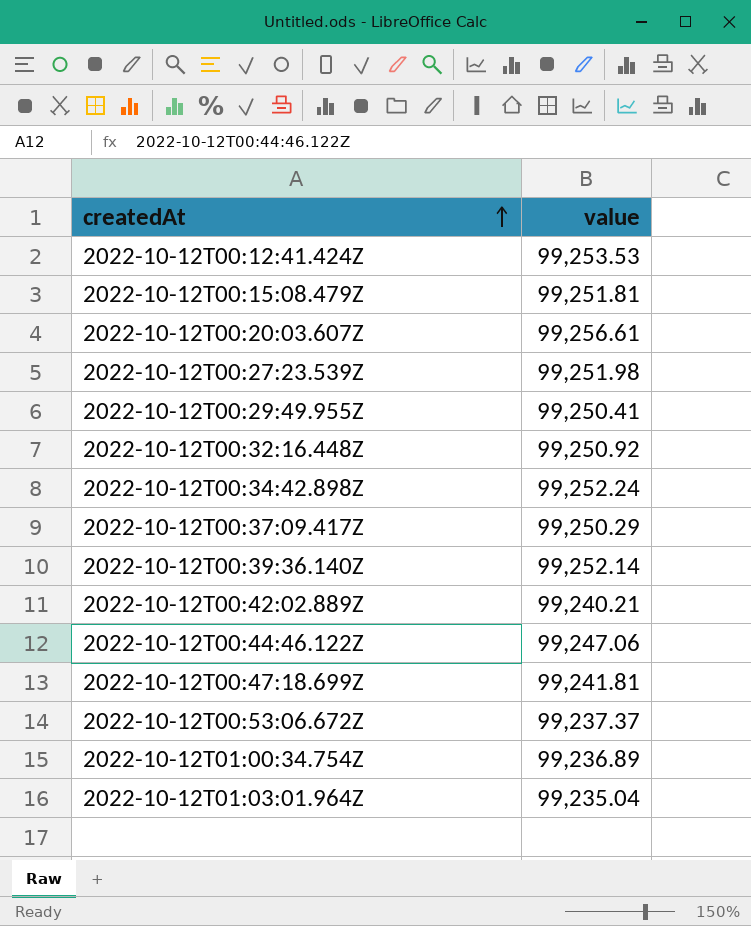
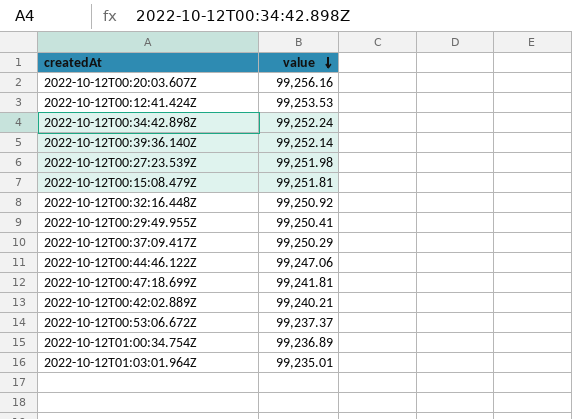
row order: createdAt ascending -> value descending
2022-10-12T00:20:03.607Z | value: 99,256.61 -> 99,256.16
2022-10-12T01:03:01.964Z | value: 99,235.04 -> 99,235.01

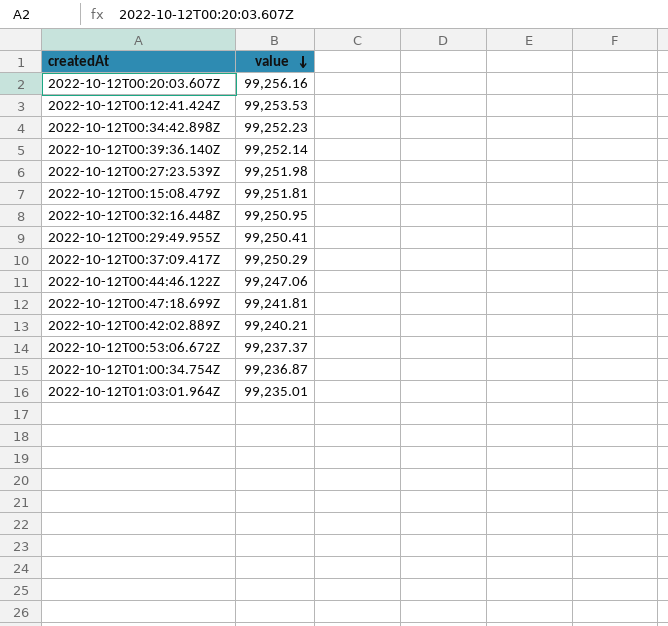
2022-10-12T00:34:42.898Z | value: 99,252.24 -> 99,252.23
2022-10-12T00:32:16.448Z | value: 99,250.92 -> 99,250.95
2022-10-12T01:00:34.754Z | value: 99,236.89 -> 99,236.87

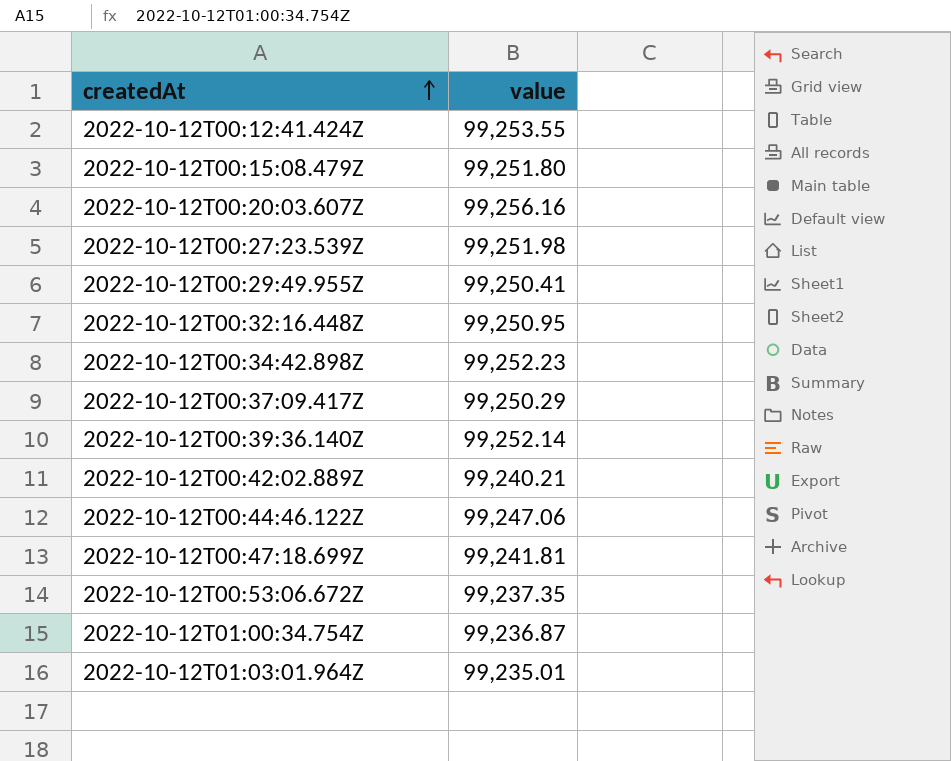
row order: value descending -> createdAt ascending
2022-10-12T00:12:41.424Z | value: 99,253.53 -> 99,253.55
2022-10-12T00:15:08.479Z | value: 99,251.81 -> 99,251.80
2022-10-12T00:53:06.672Z | value: 99,237.37 -> 99,237.35

